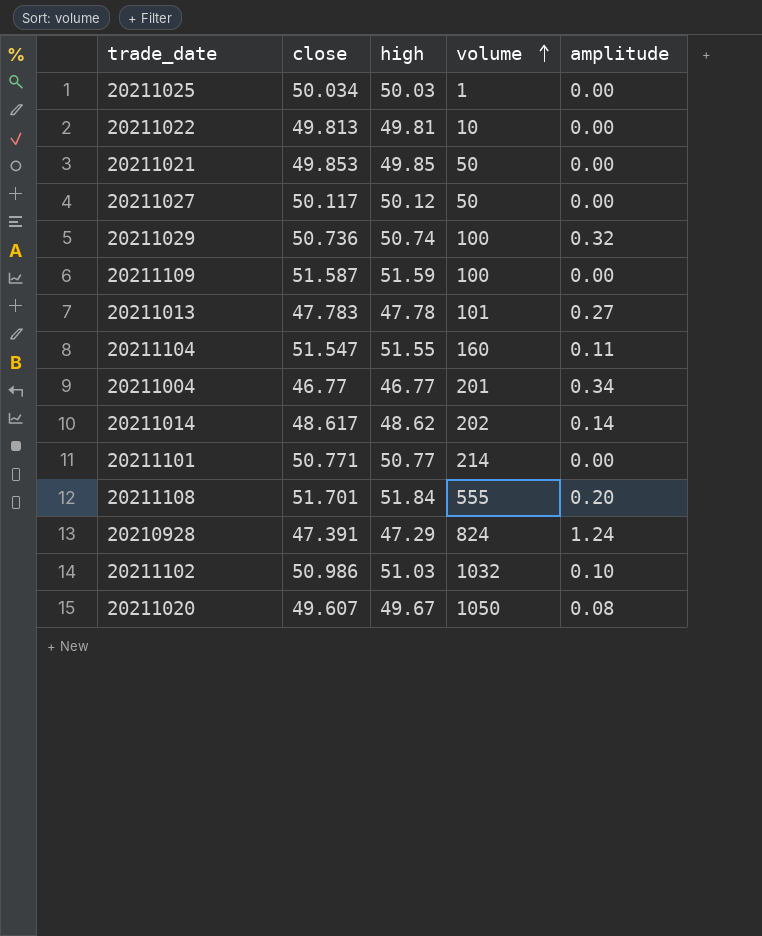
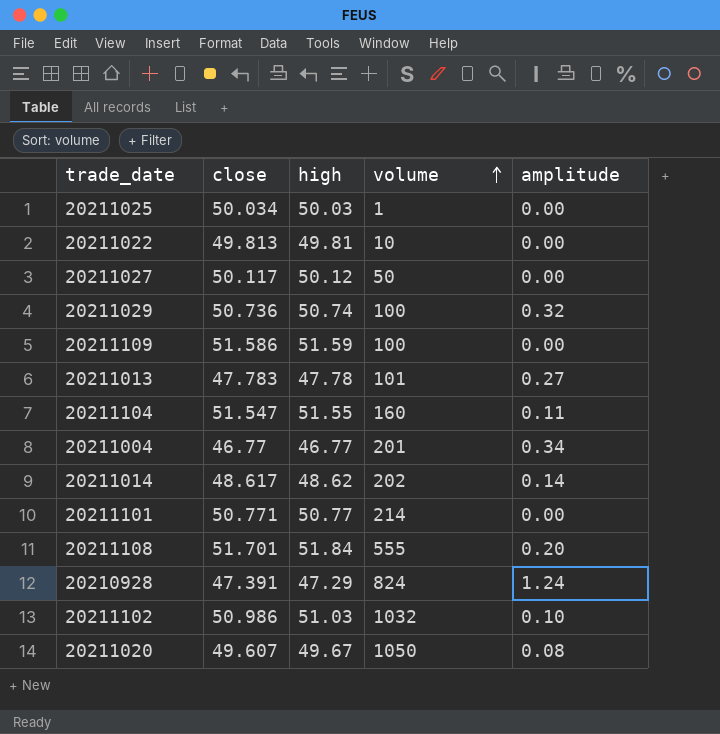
row 20211021: 49.853 | 49.85 | 50 | 0.00 -> none
20211109 | close: 51.587 -> 51.586

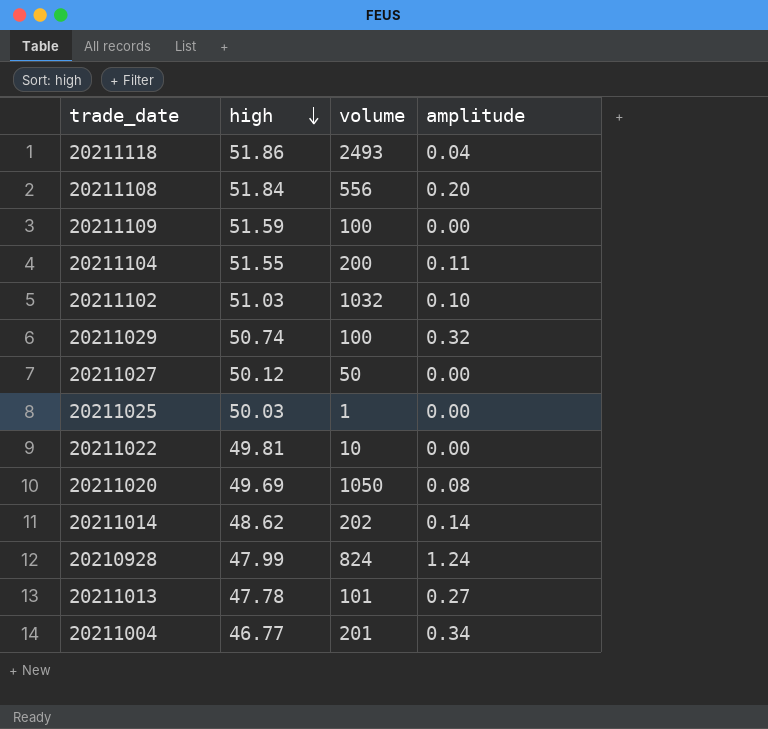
row order: volume ascending -> high descending
column close | position: 2 -> none
row 20211101: 50.771 | 50.77 | 214 | 0.00 -> none
row 20211118: none -> 51.86 | 2493 | 0.04
20211108 | volume: 555 -> 556
20211104 | volume: 160 -> 200
20211020 | high: 49.67 -> 49.69
20210928 | high: 47.29 -> 47.99

